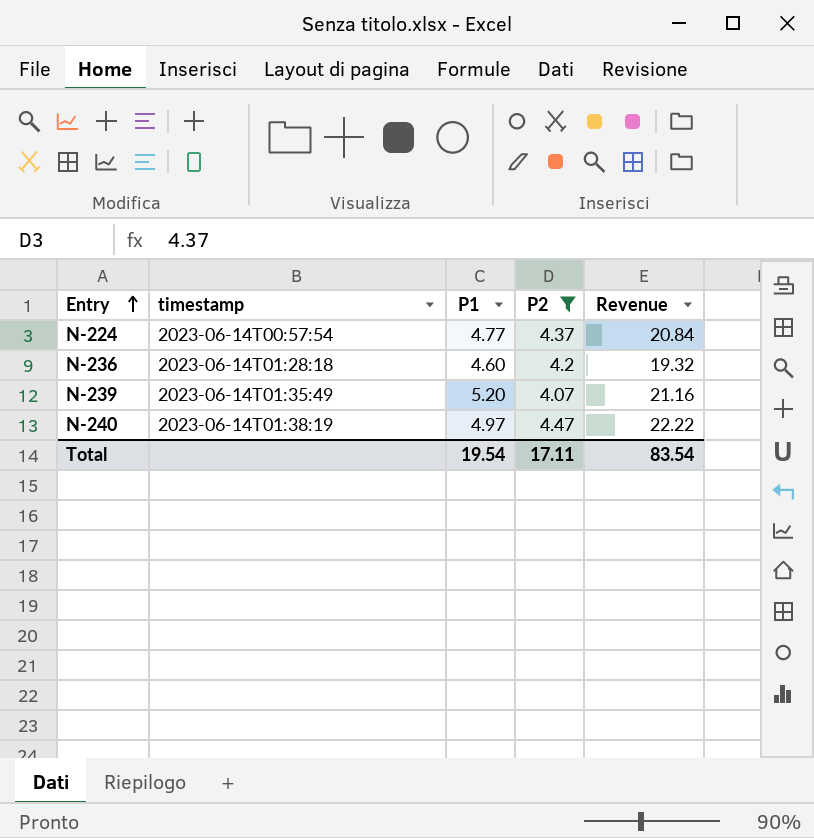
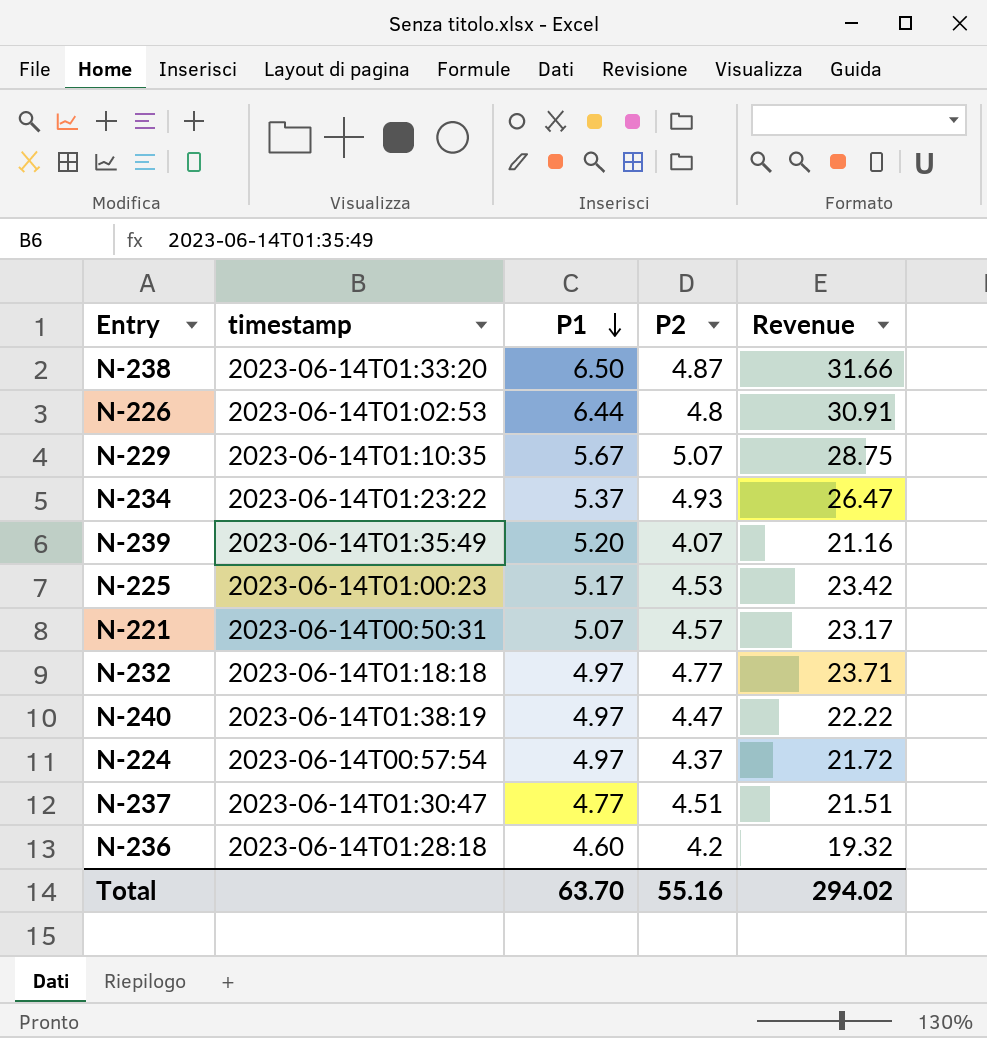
filter: P2 <= 4.47 -> none
row order: Entry ascending -> P1 descending
N-224 | P1: 4.77 -> 4.97
N-224 | Revenue: 20.84 -> 21.72
Total | P1: 19.54 -> 63.70
Total | P2: 17.11 -> 55.16
Total | Revenue: 83.54 -> 294.02

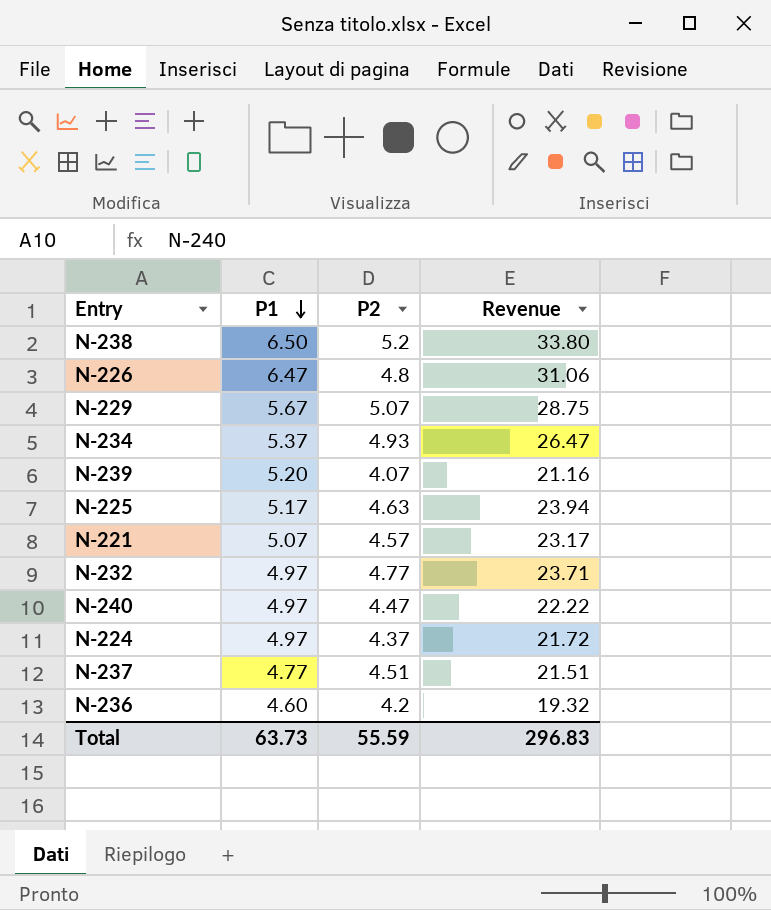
column timestamp | position: 2 -> none
N-238 | P2: 4.87 -> 5.2
N-238 | Revenue: 31.66 -> 33.80
N-226 | P1: 6.44 -> 6.47
N-226 | Revenue: 30.91 -> 31.06
N-225 | P2: 4.53 -> 4.63
N-225 | Revenue: 23.42 -> 23.94
Total | P1: 63.70 -> 63.73
Total | P2: 55.16 -> 55.59
Total | Revenue: 294.02 -> 296.83

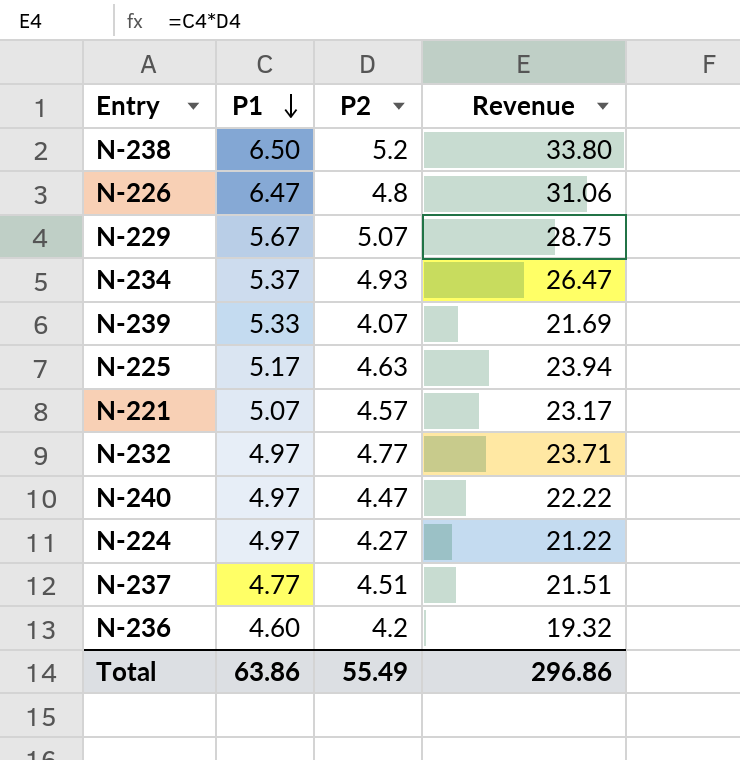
N-239 | P1: 5.20 -> 5.33
N-239 | Revenue: 21.16 -> 21.69
N-224 | P2: 4.37 -> 4.27
N-224 | Revenue: 21.72 -> 21.22
Total | P1: 63.73 -> 63.86
Total | P2: 55.59 -> 55.49
Total | Revenue: 296.83 -> 296.86

